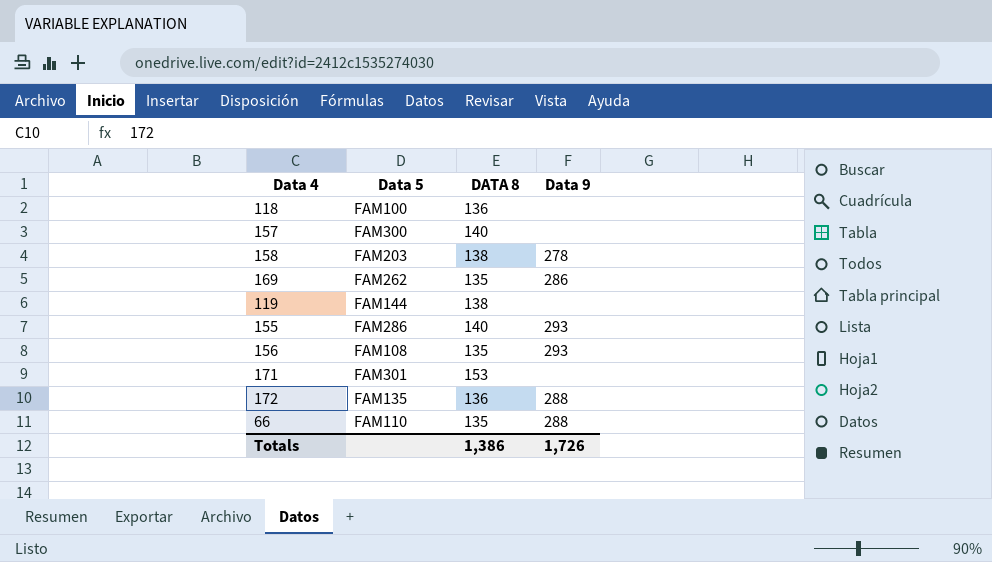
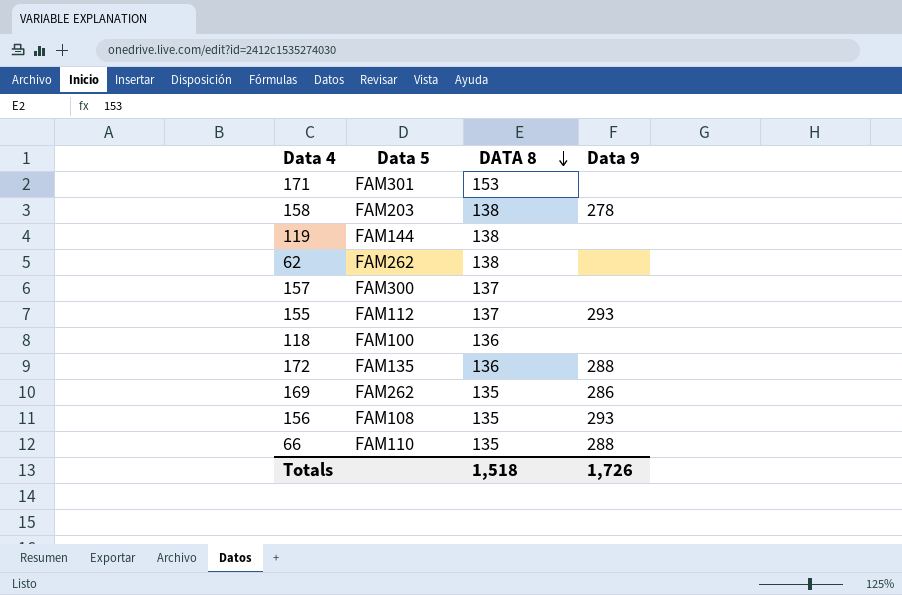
row order: none -> DATA 8 descending
row 62: none -> FAM262 | 138 | none
157 | DATA 8: 140 -> 137
155 | Data 5: FAM286 -> FAM112
155 | DATA 8: 140 -> 137
Totals | DATA 8: 1,386 -> 1,518

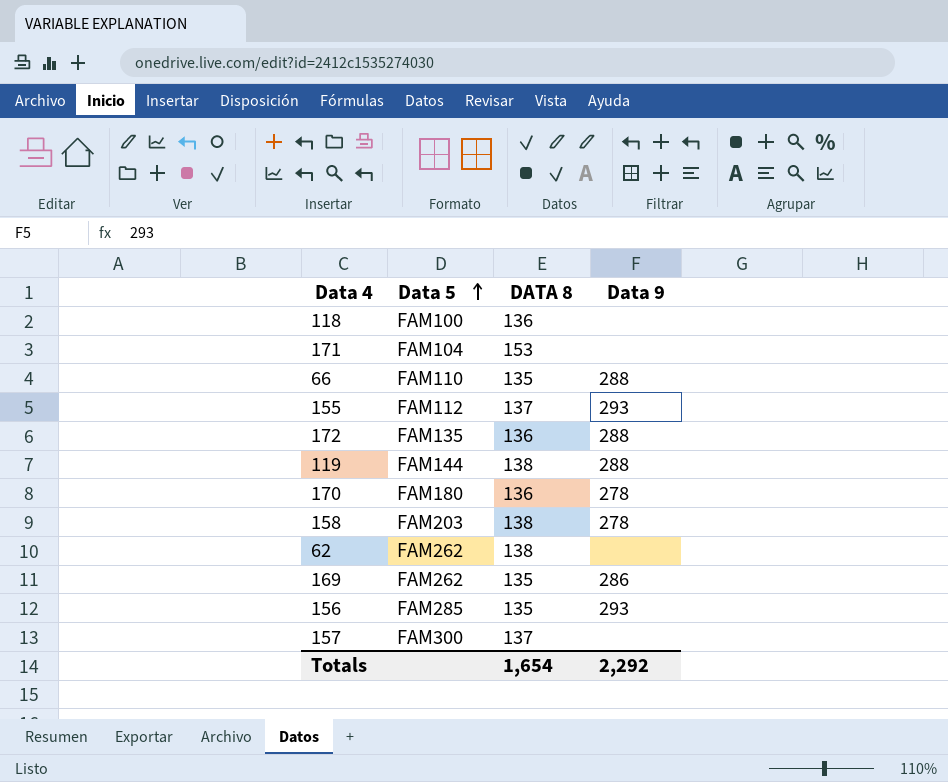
row order: DATA 8 descending -> Data 5 ascending
171 | Data 5: FAM301 -> FAM104
119 | Data 9: none -> 288
row 170: none -> FAM180 | 136 | 278
156 | Data 5: FAM108 -> FAM285
Totals | DATA 8: 1,518 -> 1,654
Totals | Data 9: 1,726 -> 2,292

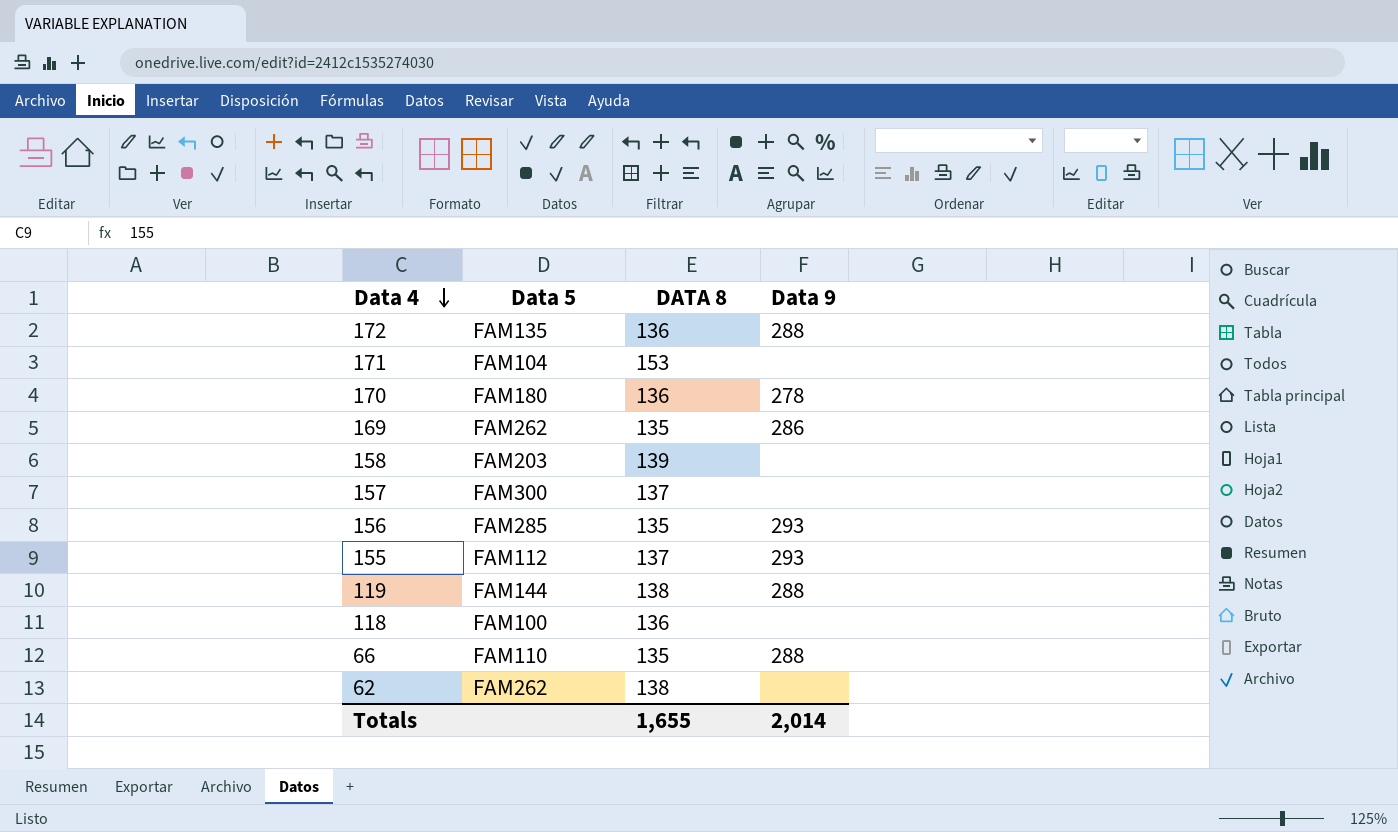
row order: Data 5 ascending -> Data 4 descending
158 | DATA 8: 138 -> 139
158 | Data 9: 278 -> none
Totals | DATA 8: 1,654 -> 1,655
Totals | Data 9: 2,292 -> 2,014

